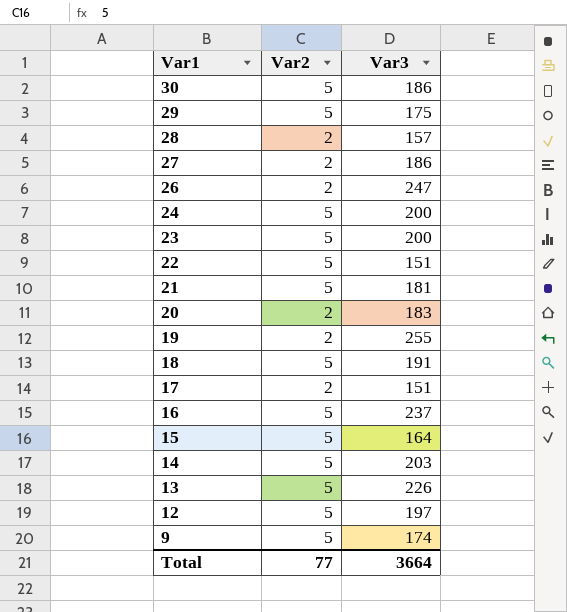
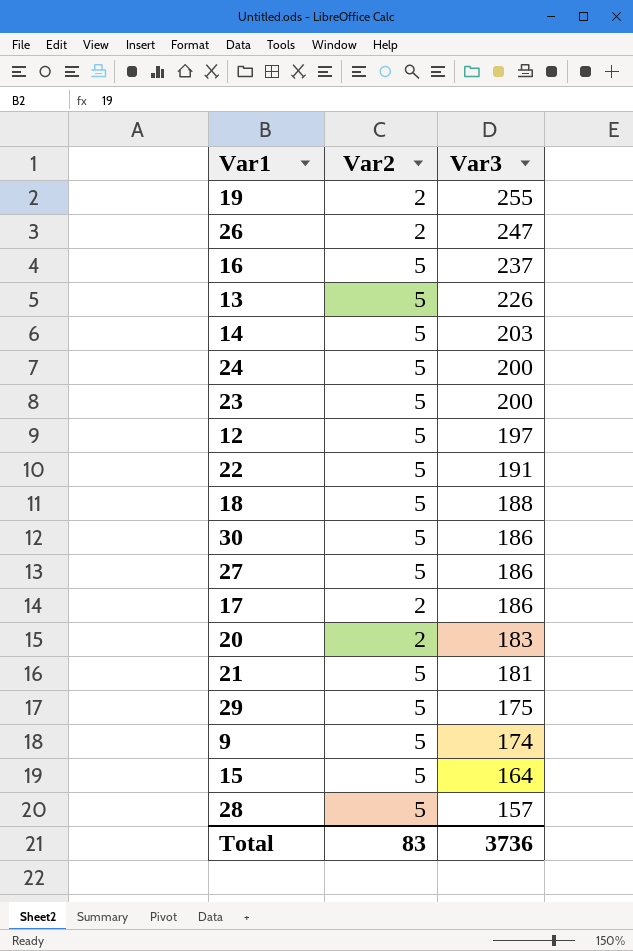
row order: Var1 descending -> Var3 descending
22 | Var3: 151 -> 191
18 | Var3: 191 -> 188
27 | Var2: 2 -> 5
17 | Var3: 151 -> 186
28 | Var2: 2 -> 5
Total | Var2: 77 -> 83
Total | Var3: 3664 -> 3736

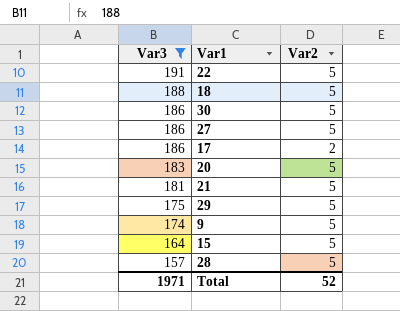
filter: none -> Var3 <= 191
column Var3 | position: 3 -> 1
20 | Var2: 2 -> 5
Total | Var3: 3736 -> 1971
Total | Var2: 83 -> 52

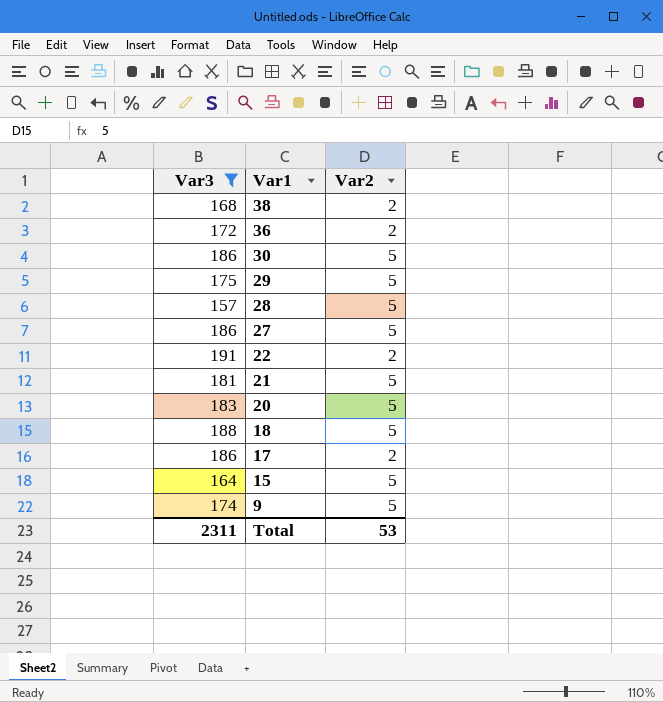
row order: Var3 descending -> Var1 descending
row 38: none -> 168 | 2
row 36: none -> 172 | 2
22 | Var2: 5 -> 2
Total | Var3: 1971 -> 2311
Total | Var2: 52 -> 53

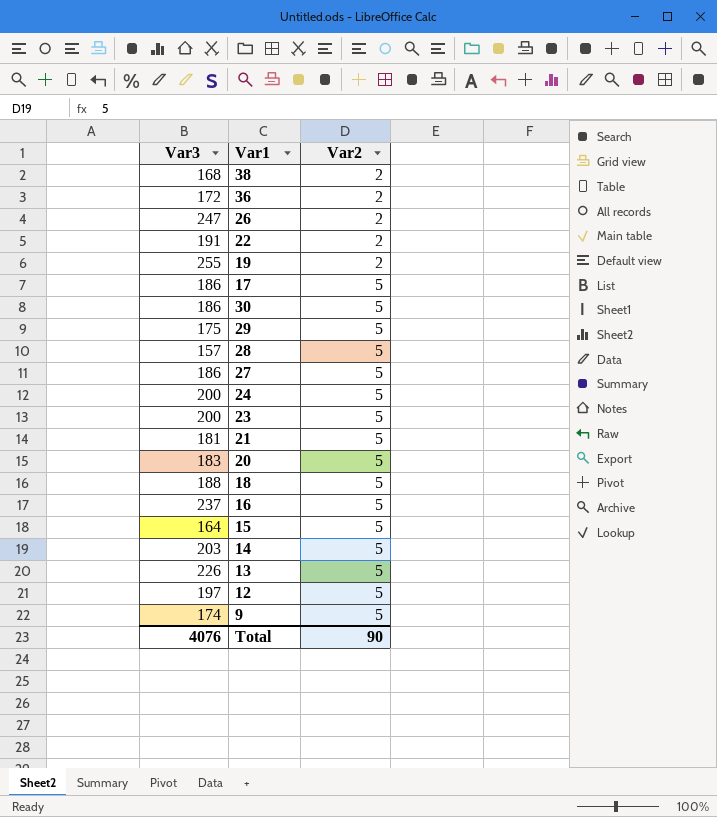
filter: Var3 <= 191 -> none
row order: Var1 descending -> Var2 ascending
17 | Var2: 2 -> 5
Total | Var3: 2311 -> 4076
Total | Var2: 53 -> 90

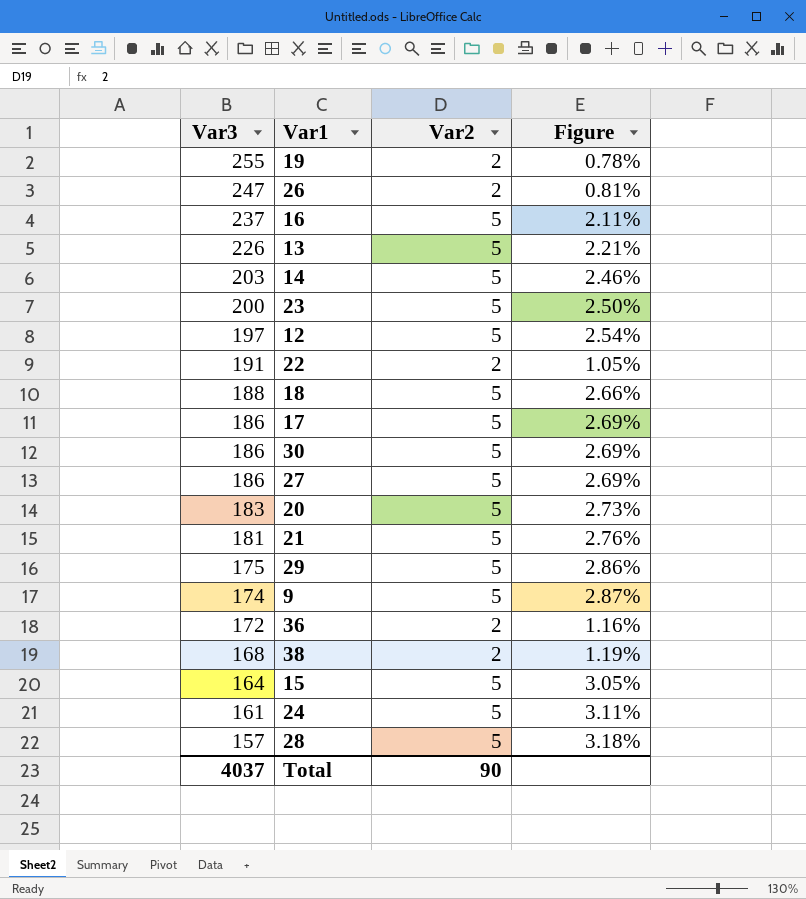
row order: Var2 ascending -> Var3 descending
column Figure | formula: none -> [Var2] / [Var3]
24 | Var3: 200 -> 161
Total | Var3: 4076 -> 4037

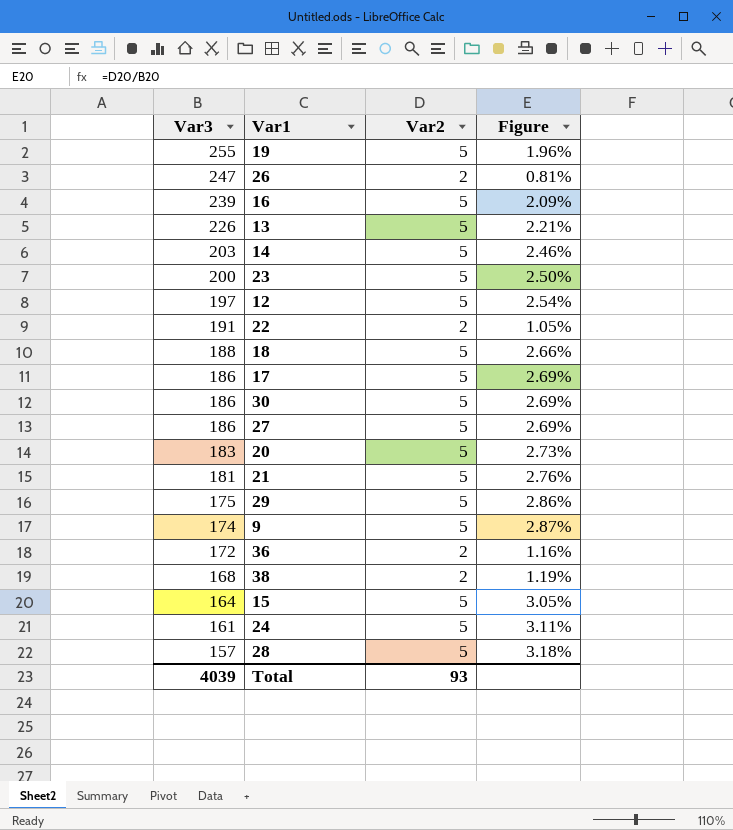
19 | Var2: 2 -> 5
19 | Figure: 0.78% -> 1.96%
16 | Var3: 237 -> 239
16 | Figure: 2.11% -> 2.09%
Total | Var3: 4037 -> 4039
Total | Var2: 90 -> 93

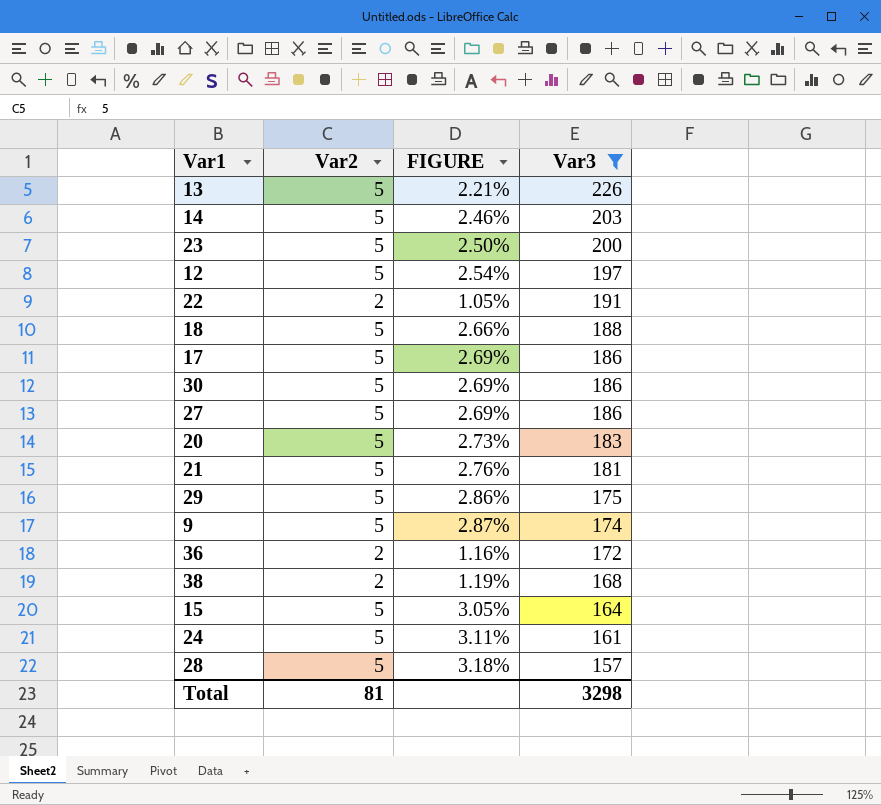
filter: none -> Var3 <= 226
column name: Figure -> FIGURE
column Var3 | position: 1 -> 4
Total | Var2: 93 -> 81
Total | Var3: 4039 -> 3298

